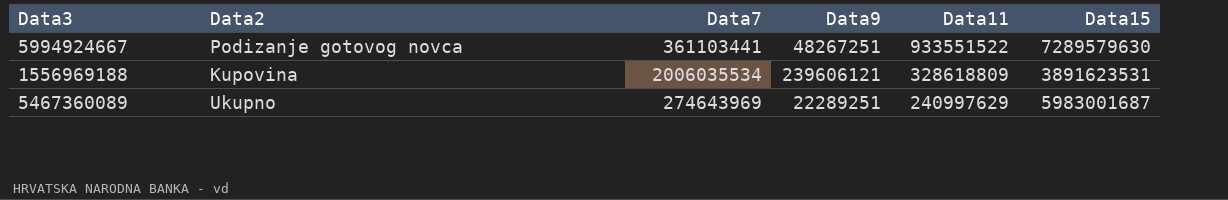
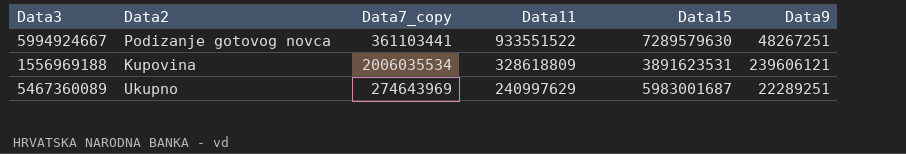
column name: Data7 -> Data7_copy
column Data9 | position: 4 -> 6

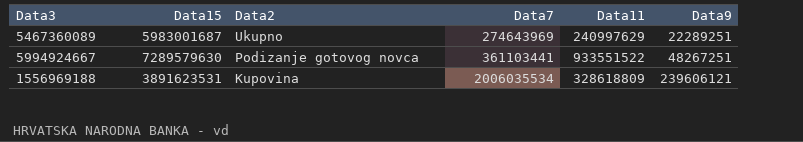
row order: Data11 descending -> Data2 descending
column Data15 | position: 5 -> 2
column name: Data7_copy -> Data7

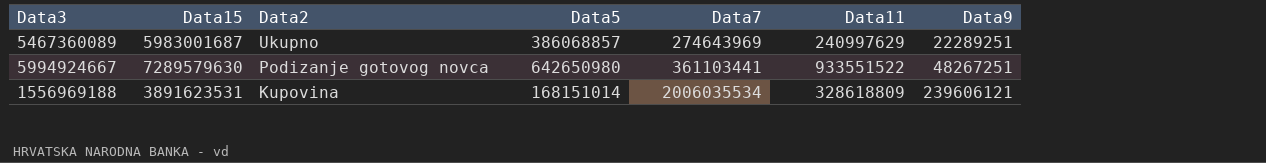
column Data5 | position: none -> 4

